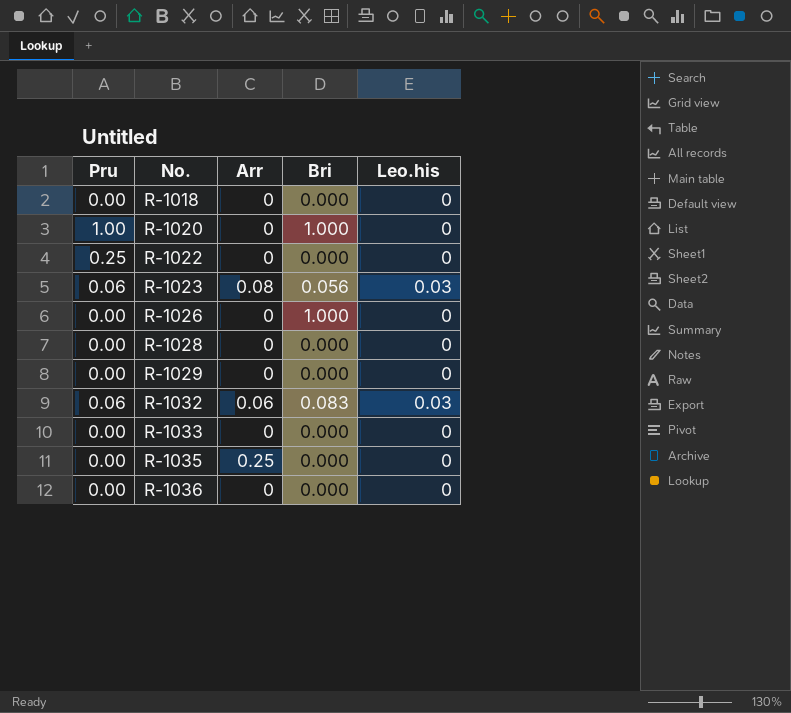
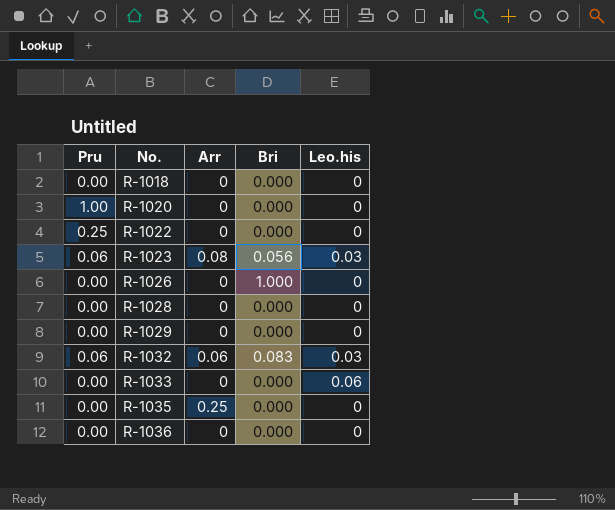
R-1020 | Bri: 1.000 -> 0.000
R-1033 | Leo.his: 0 -> 0.06

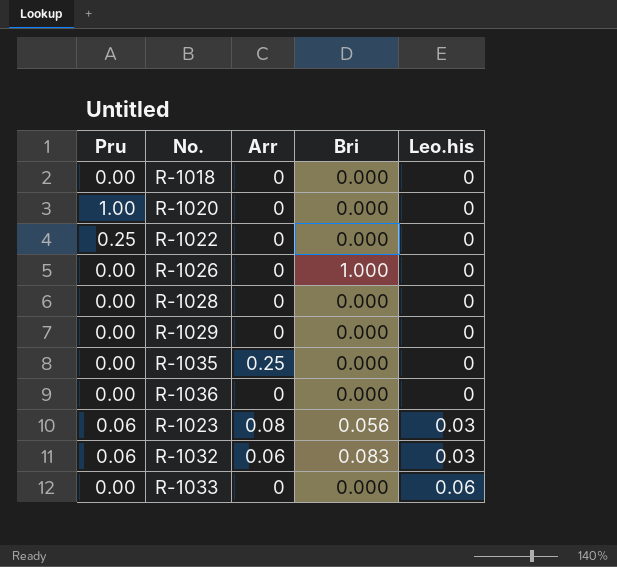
row order: No. ascending -> Leo.his ascending

